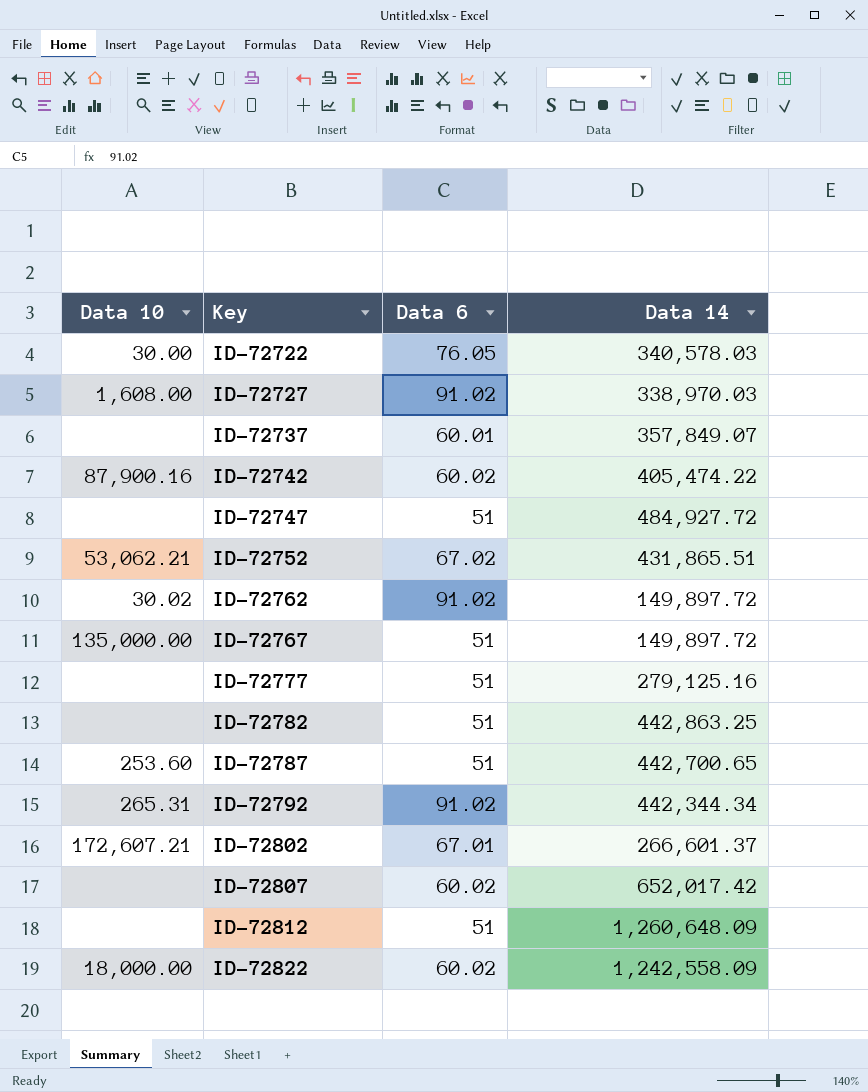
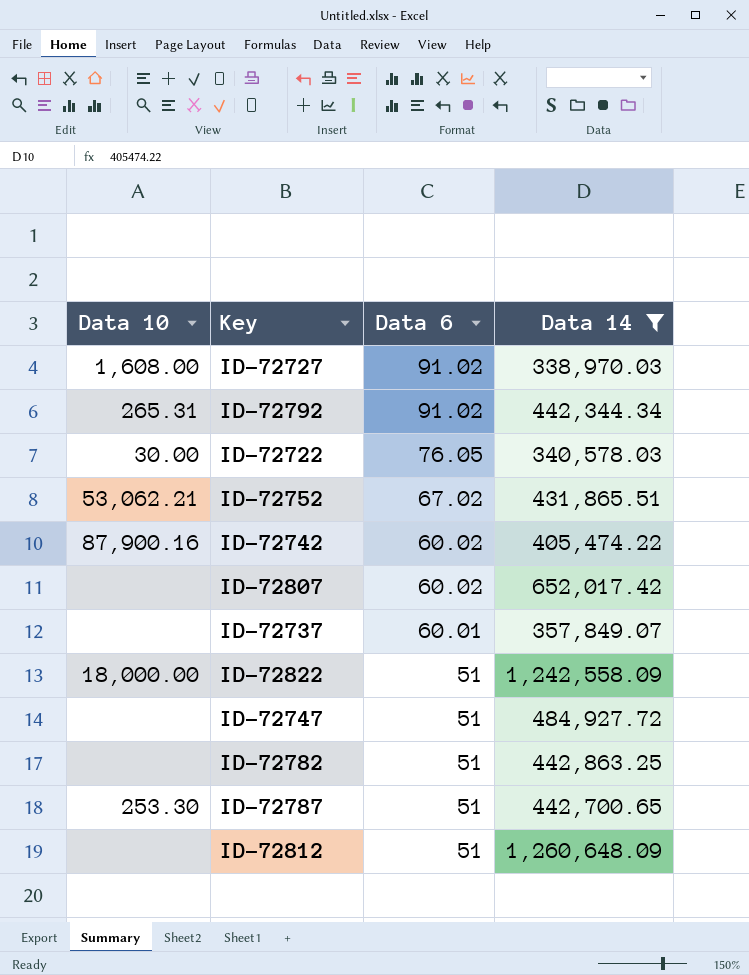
filter: none -> Data 14 >= 338,970.03
row order: Key ascending -> Data 6 descending
ID-72822 | Data 6: 60.02 -> 51
ID-72787 | Data 10: 253.60 -> 253.30

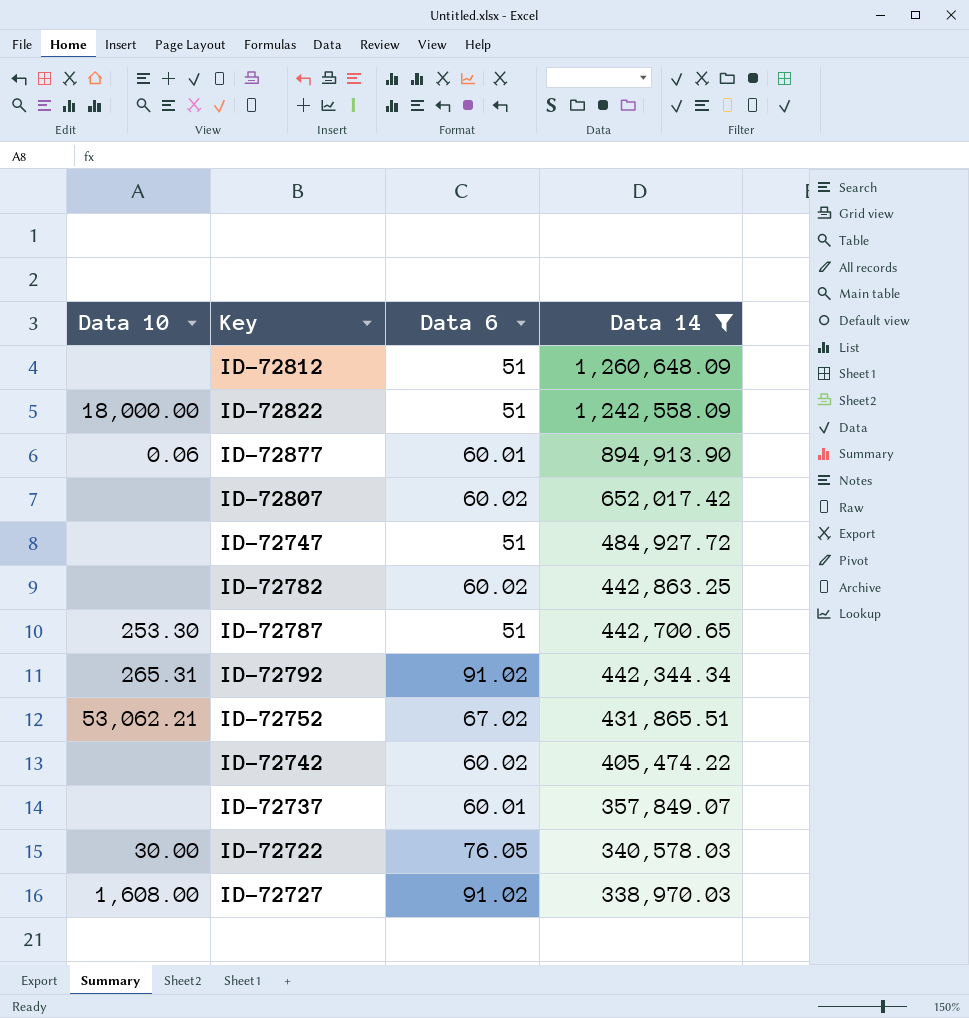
row order: Data 6 descending -> Data 14 descending
row ID-72877: none -> 0.06 | 60.01 | 894,913.90
ID-72782 | Data 6: 51 -> 60.02
ID-72742 | Data 10: 87,900.16 -> none

